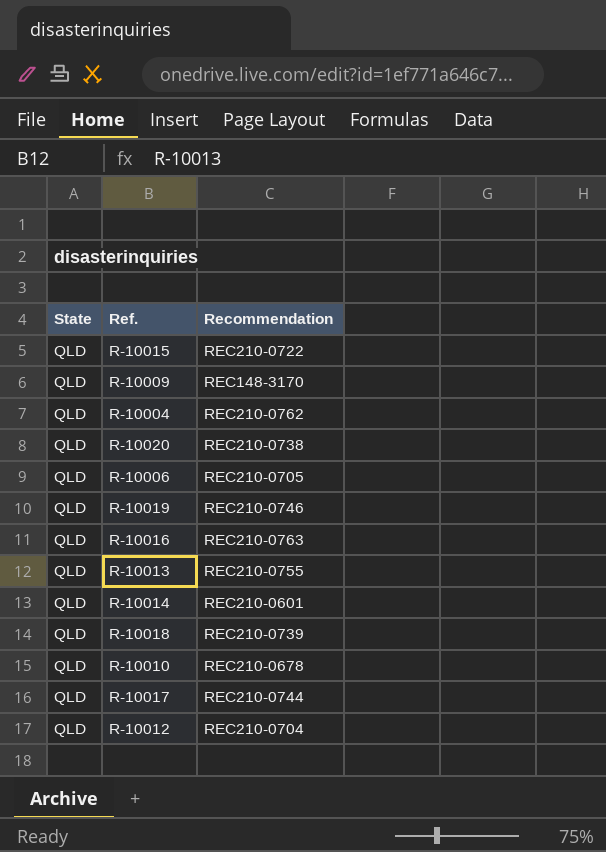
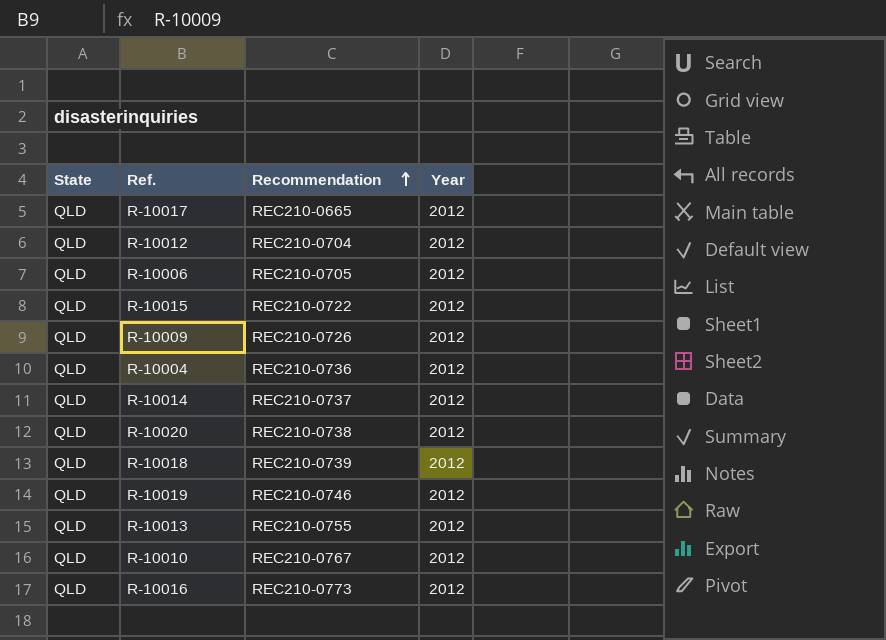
row order: none -> Recommendation ascending
column Year | position: none -> 4
R-10017 | Recommendation: REC210-0744 -> REC210-0665
R-10009 | Recommendation: REC148-3170 -> REC210-0726
R-10004 | Recommendation: REC210-0762 -> REC210-0736
R-10014 | Recommendation: REC210-0601 -> REC210-0737
R-10010 | Recommendation: REC210-0678 -> REC210-0767
R-10016 | Recommendation: REC210-0763 -> REC210-0773

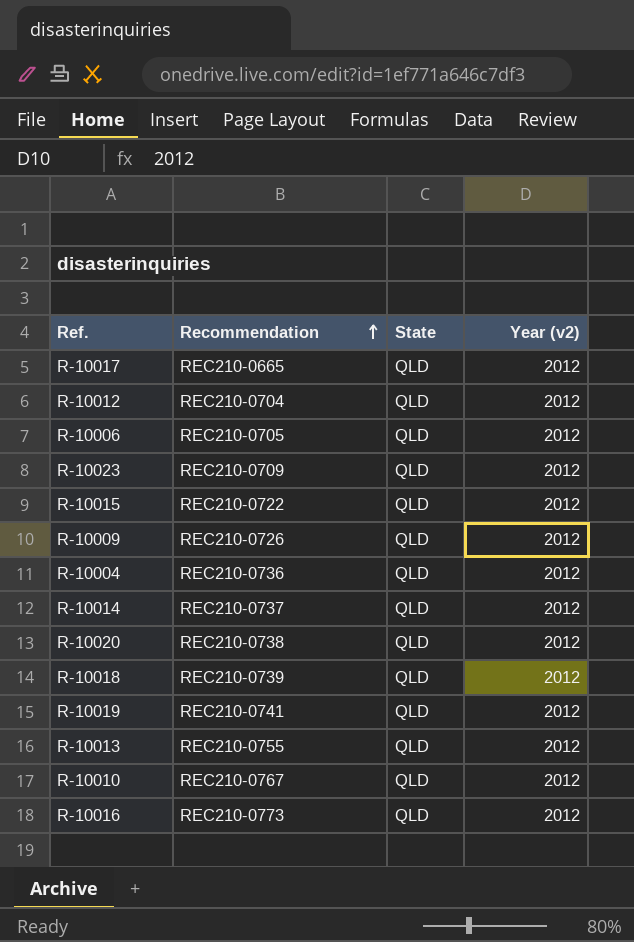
column State | position: 1 -> 3
column name: Year -> Year (v2)
row R-10023: none -> REC210-0709 | QLD | 2012
R-10019 | Recommendation: REC210-0746 -> REC210-0741

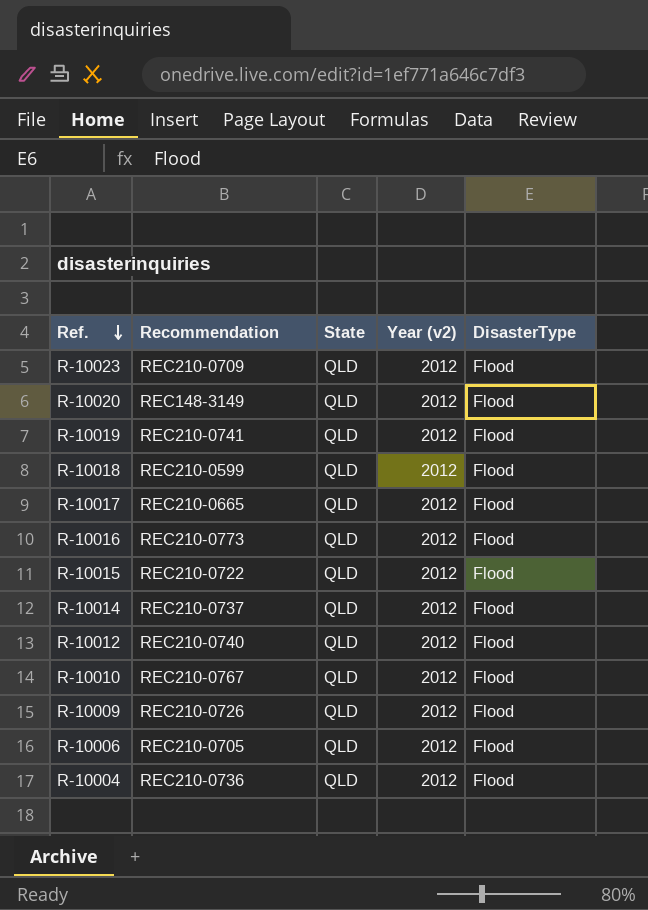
row order: Recommendation ascending -> Ref. descending
column DisasterType | position: none -> 5
row R-10013: REC210-0755 | QLD | 2012 -> none
R-10020 | Recommendation: REC210-0738 -> REC148-3149
R-10018 | Recommendation: REC210-0739 -> REC210-0599
R-10012 | Recommendation: REC210-0704 -> REC210-0740

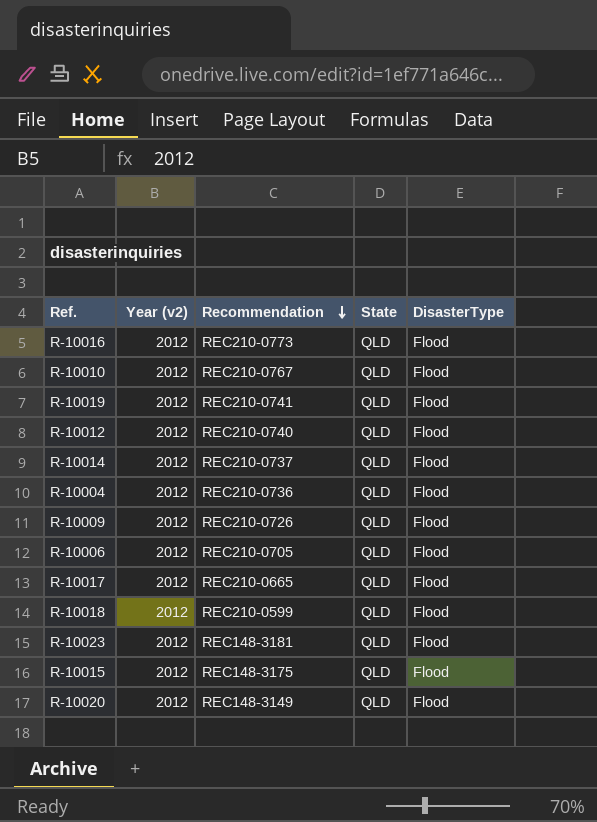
row order: Ref. descending -> Recommendation descending
column Year (v2) | position: 4 -> 2
R-10023 | Recommendation: REC210-0709 -> REC148-3181
R-10015 | Recommendation: REC210-0722 -> REC148-3175

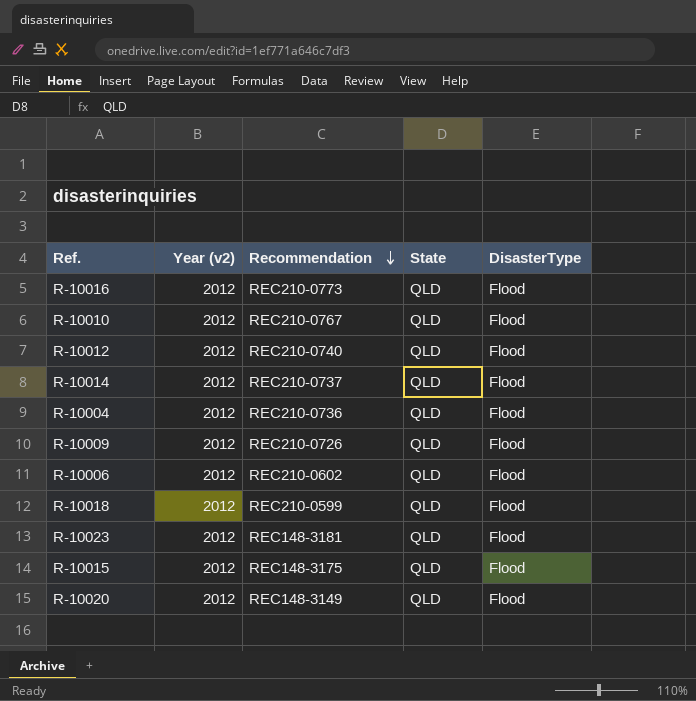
row R-10019: 2012 | REC210-0741 | QLD | Flood -> none
row R-10017: 2012 | REC210-0665 | QLD | Flood -> none
R-10006 | Recommendation: REC210-0705 -> REC210-0602

